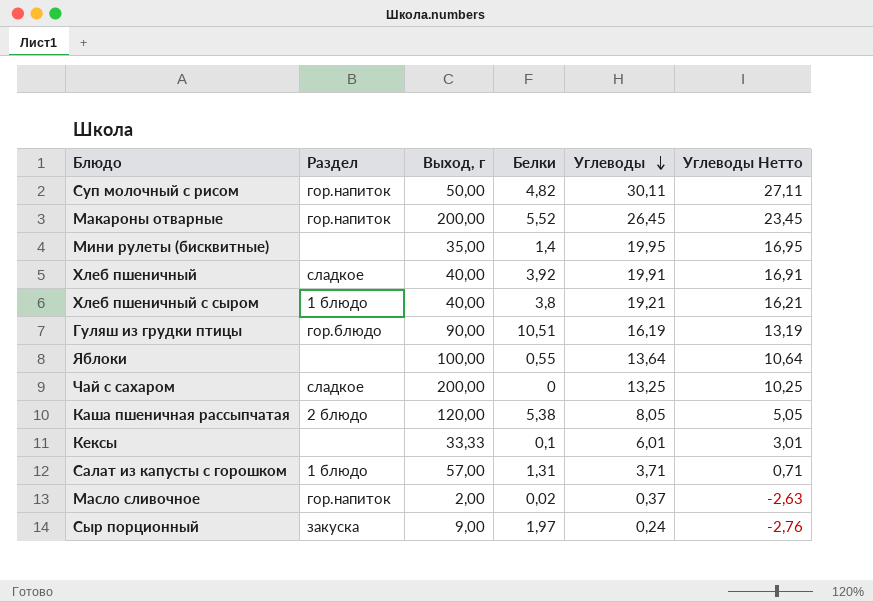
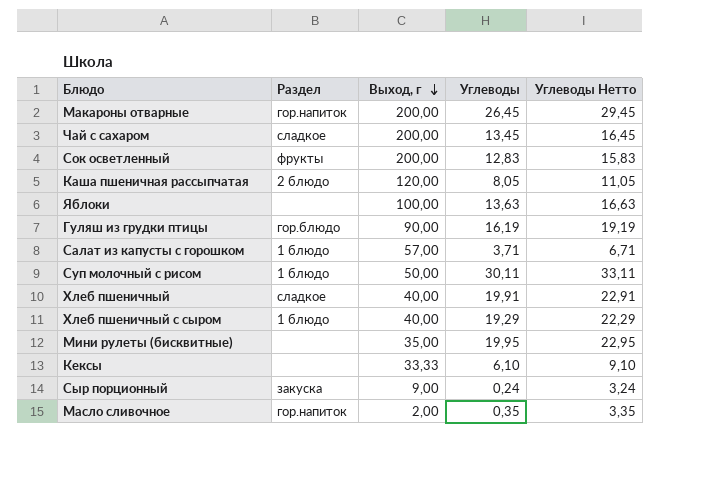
row order: Углеводы descending -> Выход, г descending
column Белки | position: 4 -> none
column Углеводы Нетто | formula: [Углеводы] - 3 -> [Углеводы] + 3
Чай с сахаром | Углеводы: 13,25 -> 13,45
row Сок осветленный: none -> фрукты | 200,00 | 12,83 | 15,83
Яблоки | Углеводы: 13,64 -> 13,63
Суп молочный с рисом | Раздел: гор.напиток -> 1 блюдо
Хлеб пшеничный с сыром | Углеводы: 19,21 -> 19,29
Кексы | Углеводы: 6,01 -> 6,10
Масло сливочное | Углеводы: 0,37 -> 0,35

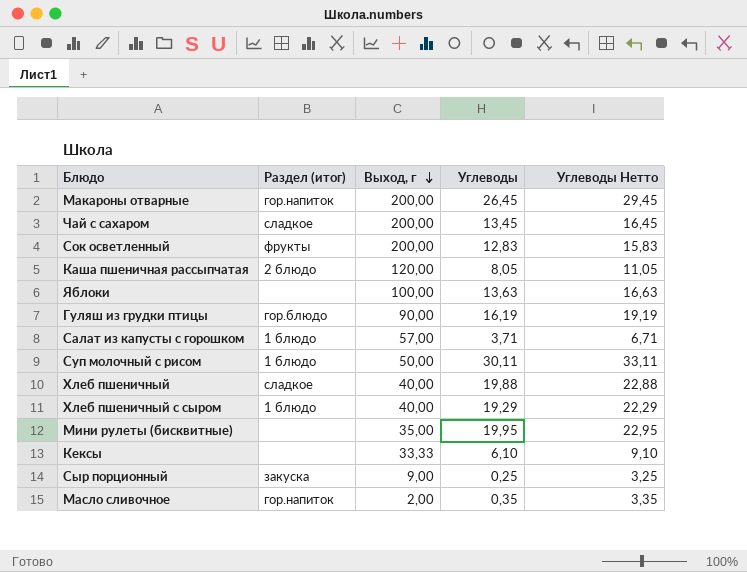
column name: Раздел -> Раздел (итог)
Хлеб пшеничный | Углеводы: 19,91 -> 19,88
Хлеб пшеничный | Углеводы Нетто: 22,91 -> 22,88
Сыр порционный | Углеводы: 0,24 -> 0,25
Сыр порционный | Углеводы Нетто: 3,24 -> 3,25

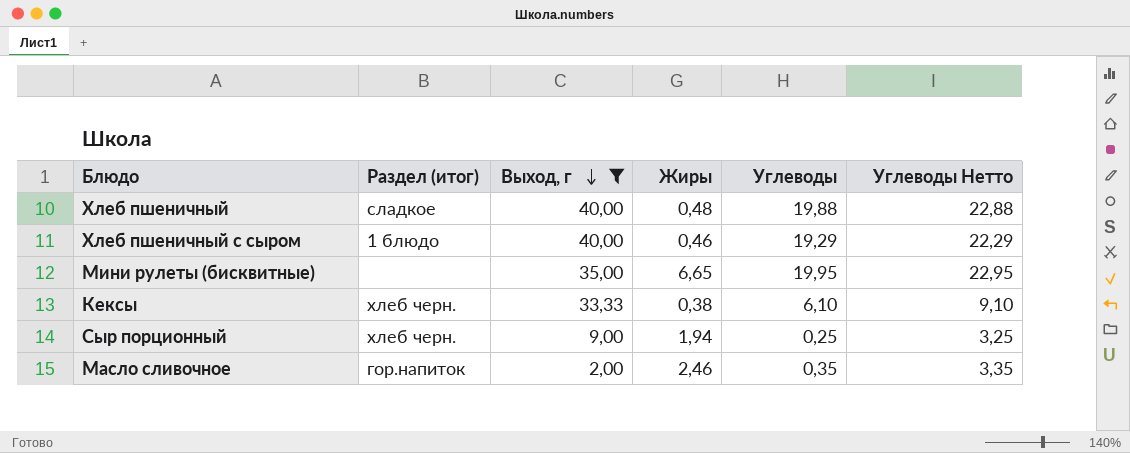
filter: none -> Выход, г <= 40,00
column Жиры | position: none -> 4
Кексы | Раздел (итог): none -> хлеб черн.
Сыр порционный | Раздел (итог): закуска -> хлеб черн.

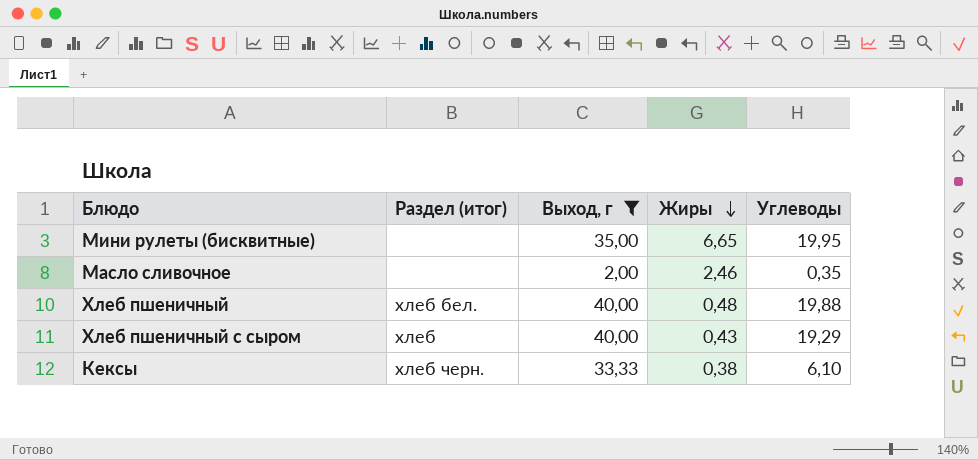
row order: Выход, г descending -> Жиры descending
column Углеводы Нетто | formula: [Углеводы] + 3 -> none
row Сыр порционный: хлеб черн. | 9,00 | 1,94 | 0,25 | 3,25 -> none
Масло сливочное | Раздел (итог): гор.напиток -> none
Хлеб пшеничный | Раздел (итог): сладкое -> хлеб бел.
Хлеб пшеничный с сыром | Раздел (итог): 1 блюдо -> хлеб
Хлеб пшеничный с сыром | Жиры: 0,46 -> 0,43

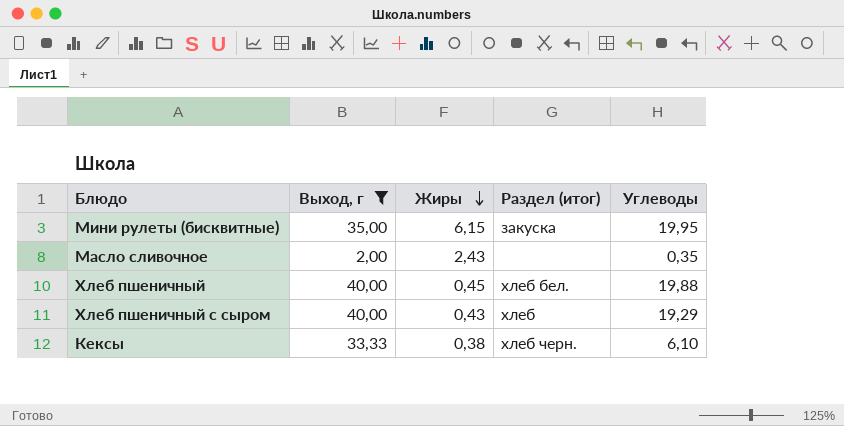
column Раздел (итог) | position: 2 -> 4
Мини рулеты (бисквитные) | Жиры: 6,65 -> 6,15
Мини рулеты (бисквитные) | Раздел (итог): none -> закуска
Масло сливочное | Жиры: 2,46 -> 2,43
Хлеб пшеничный | Жиры: 0,48 -> 0,45

